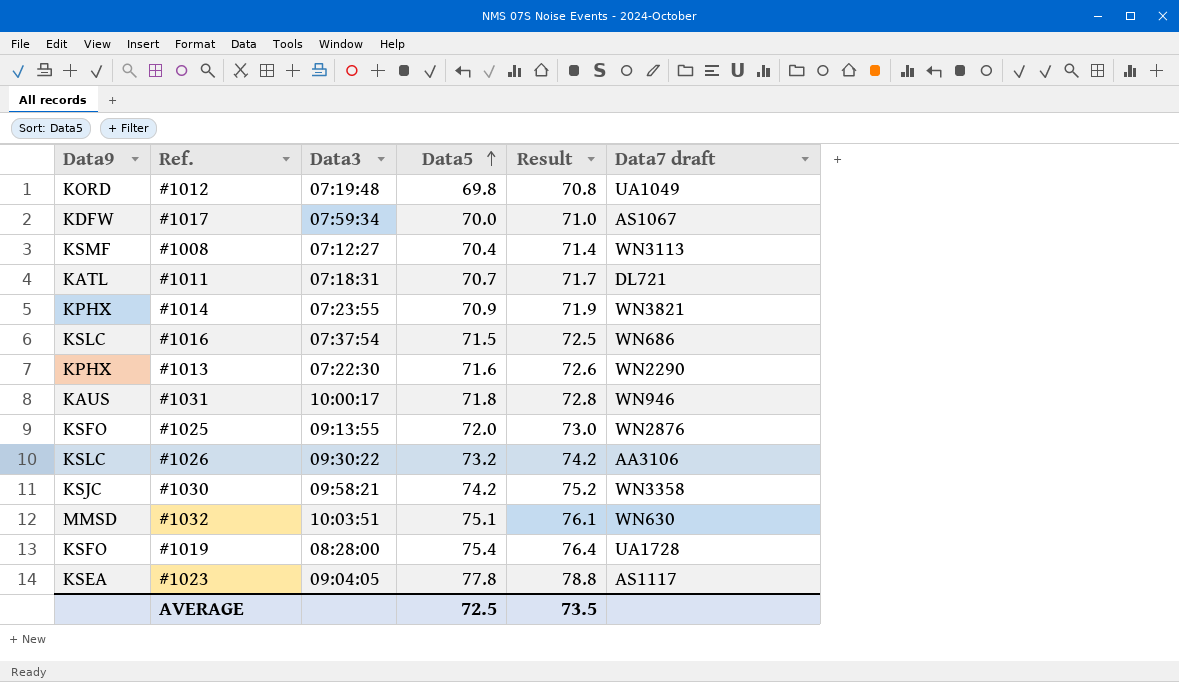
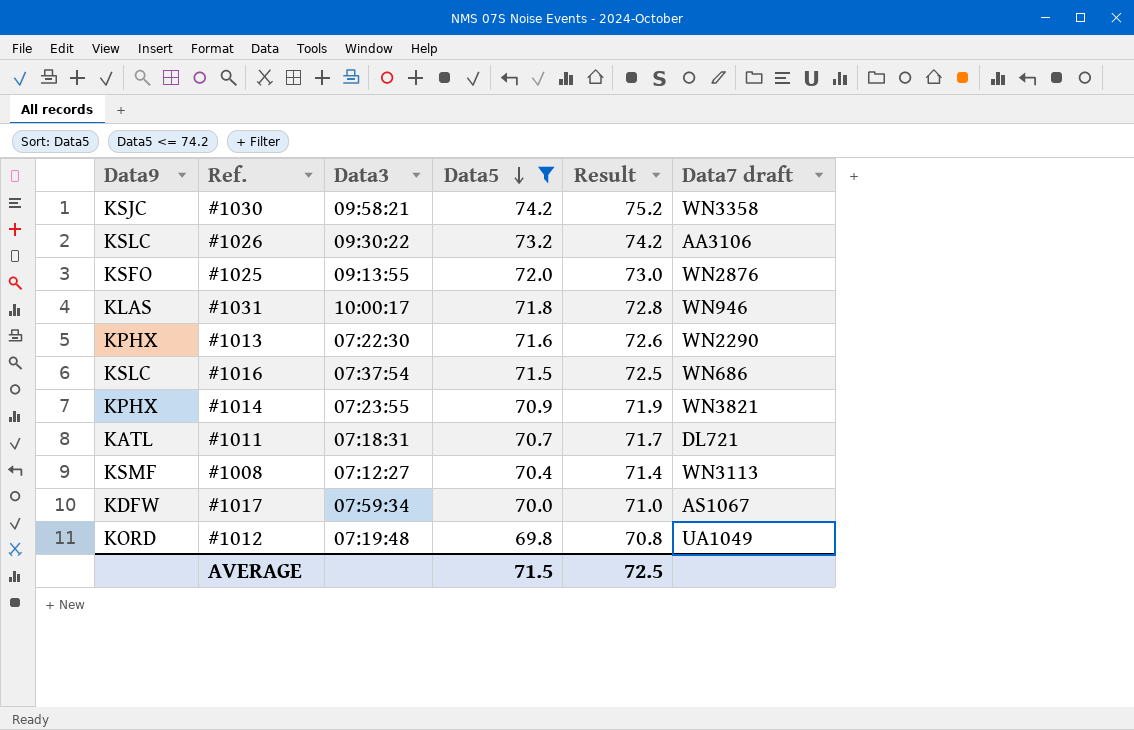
filter: none -> Data5 <= 74.2
row order: Data5 ascending -> Data5 descending
#1031 | Data9: KAUS -> KLAS
AVERAGE | Data5: 72.5 -> 71.5
AVERAGE | Result: 73.5 -> 72.5

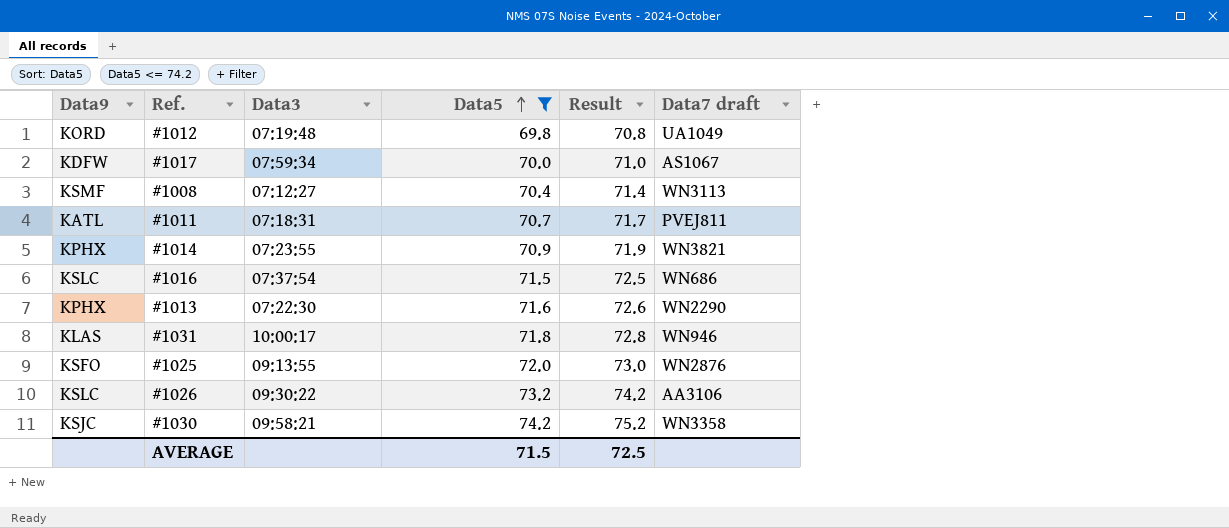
row order: Data5 descending -> Data5 ascending
#1011 | Data7 draft: DL721 -> PVEJ811

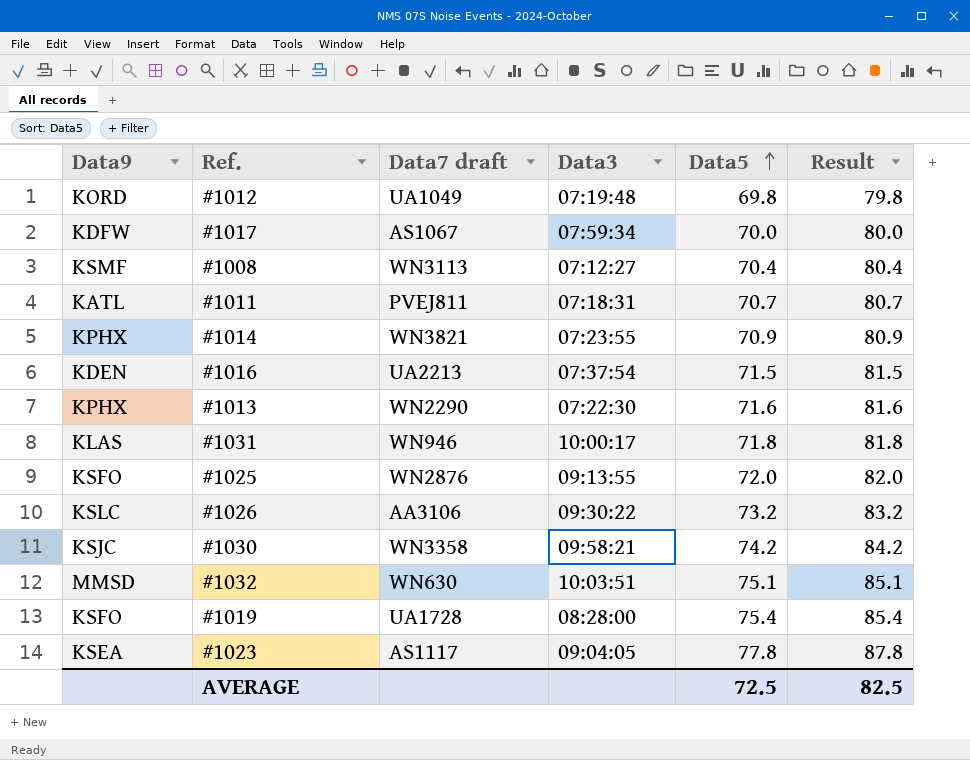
filter: Data5 <= 74.2 -> none
column Data7 draft | position: 6 -> 3
column Result | formula: [Data5] + 1 -> [Data5] + 10
#1016 | Data9: KSLC -> KDEN
#1016 | Data7 draft: WN686 -> UA2213
AVERAGE | Data5: 71.5 -> 72.5
AVERAGE | Result: 72.5 -> 82.5

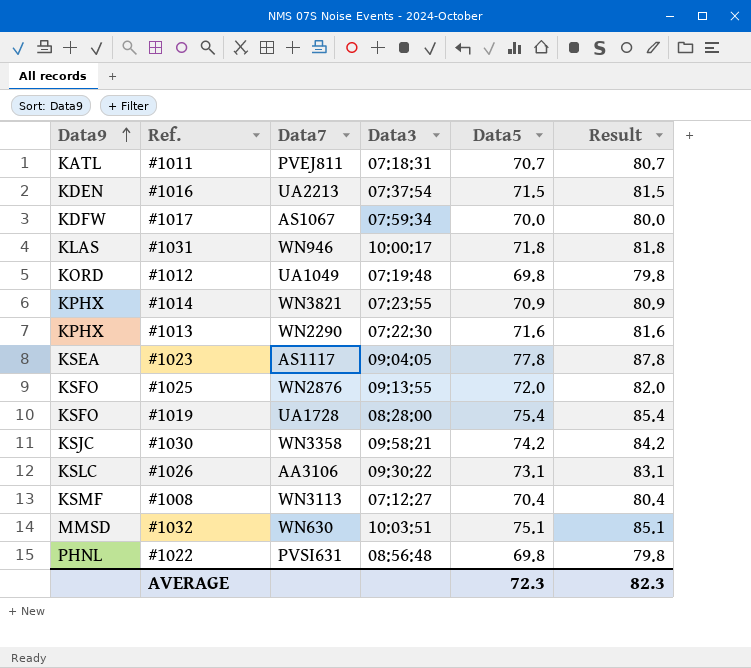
row order: Data5 ascending -> Data9 ascending
column name: Data7 draft -> Data7
#1026 | Data5: 73.2 -> 73.1
#1026 | Result: 83.2 -> 83.1
row #1022: none -> PHNL | PVSI631 | 08:56:48 | 69.8 | 79.8
AVERAGE | Data5: 72.5 -> 72.3
AVERAGE | Result: 82.5 -> 82.3

